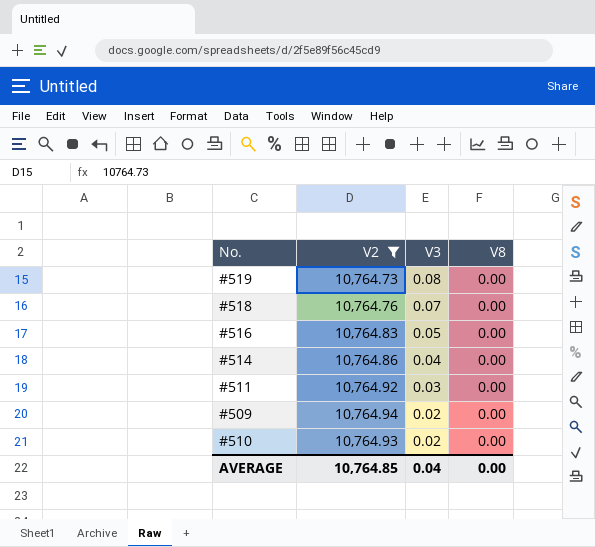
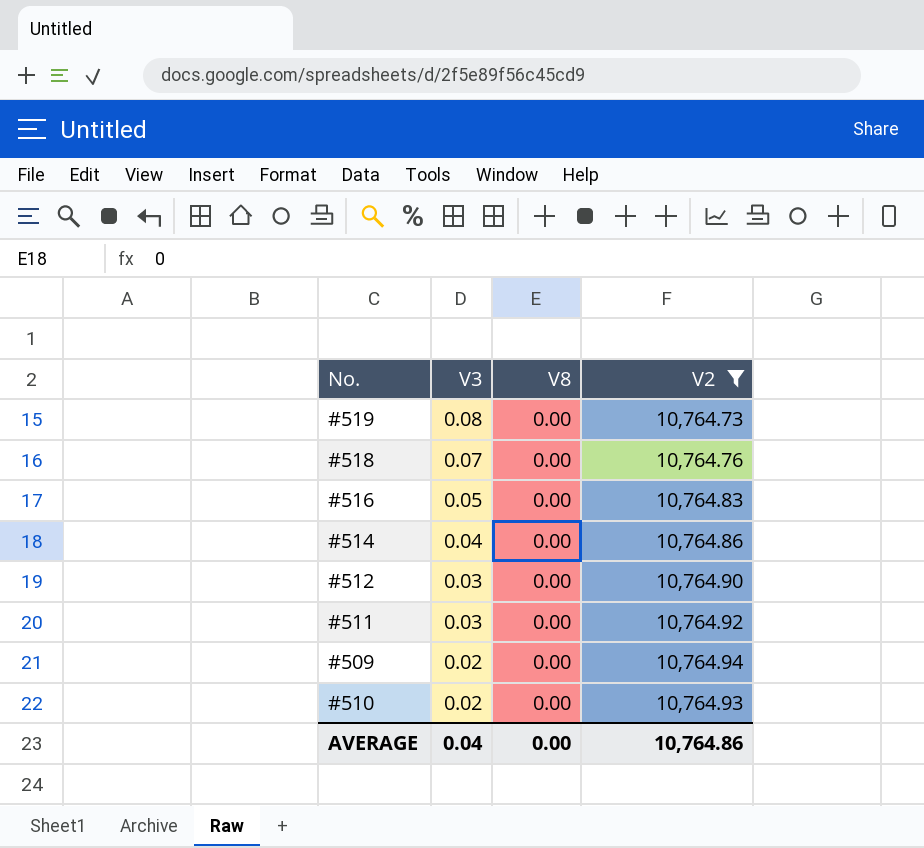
column V2 | position: 2 -> 4
row #512: none -> 0.03 | 0.00 | 10,764.90
AVERAGE | V2: 10,764.85 -> 10,764.86

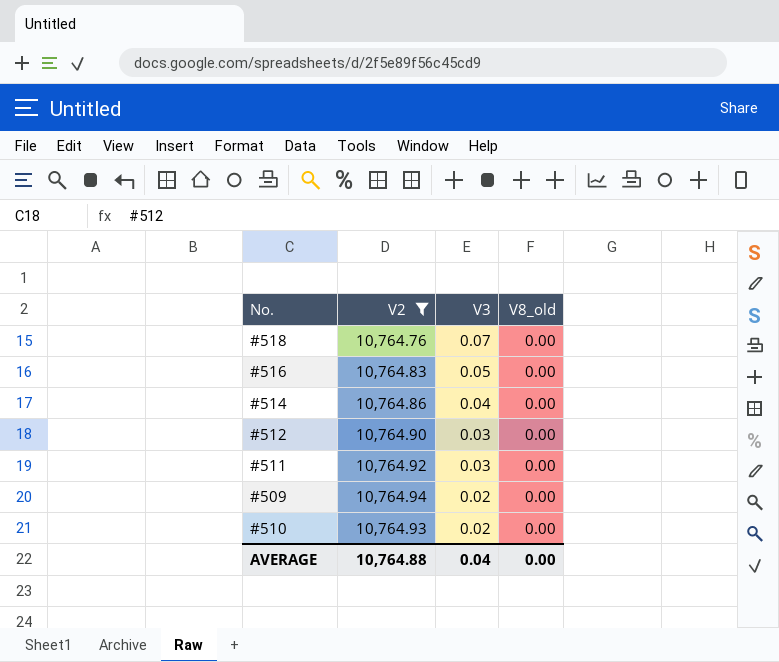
column V2 | position: 4 -> 2
column name: V8 -> V8_old
row #519: 0.08 | 0.00 | 10,764.73 -> none
AVERAGE | V2: 10,764.86 -> 10,764.88

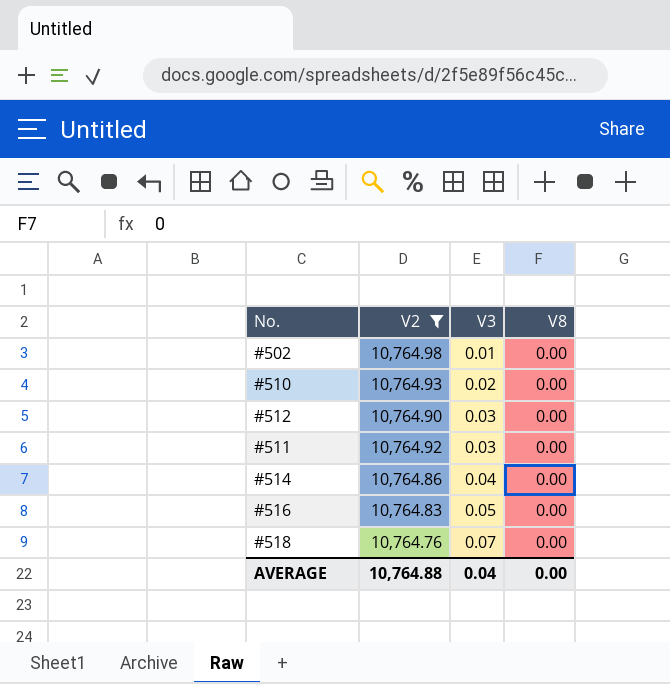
row order: V3 descending -> V3 ascending
column name: V8_old -> V8
row #509: 10,764.94 | 0.02 | 0.00 -> none
row #502: none -> 10,764.98 | 0.01 | 0.00

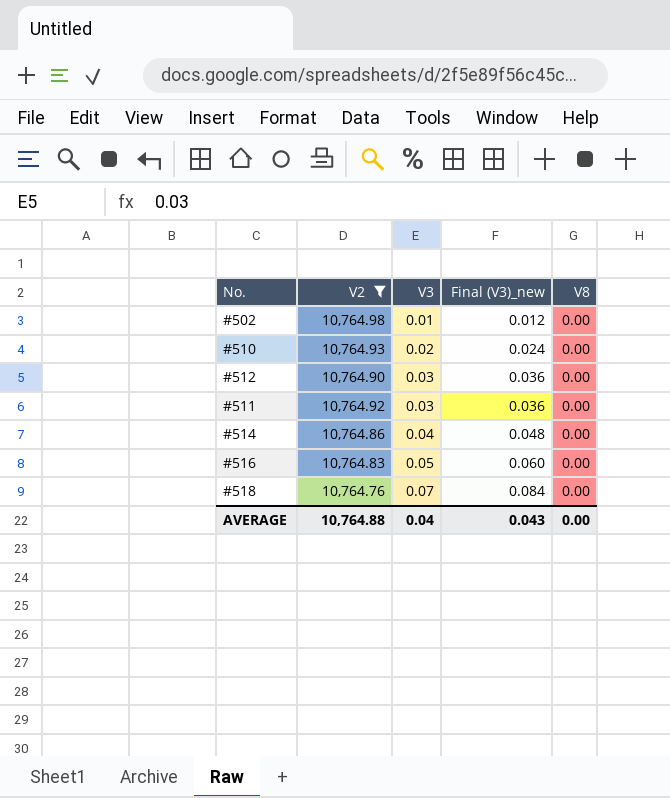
column Final (V3)_new | formula: none -> [V3] * 1.2

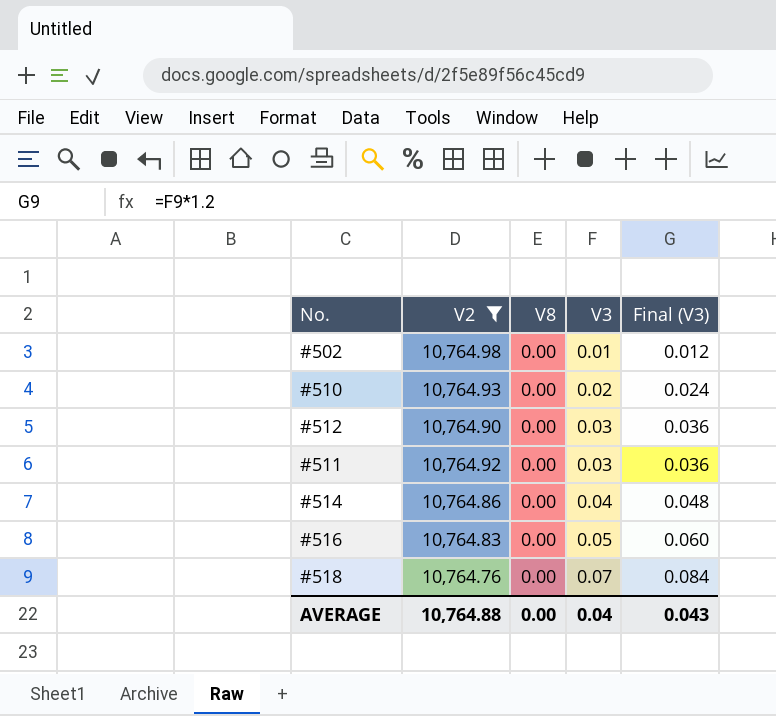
column V8 | position: 5 -> 3
column name: Final (V3)_new -> Final (V3)

